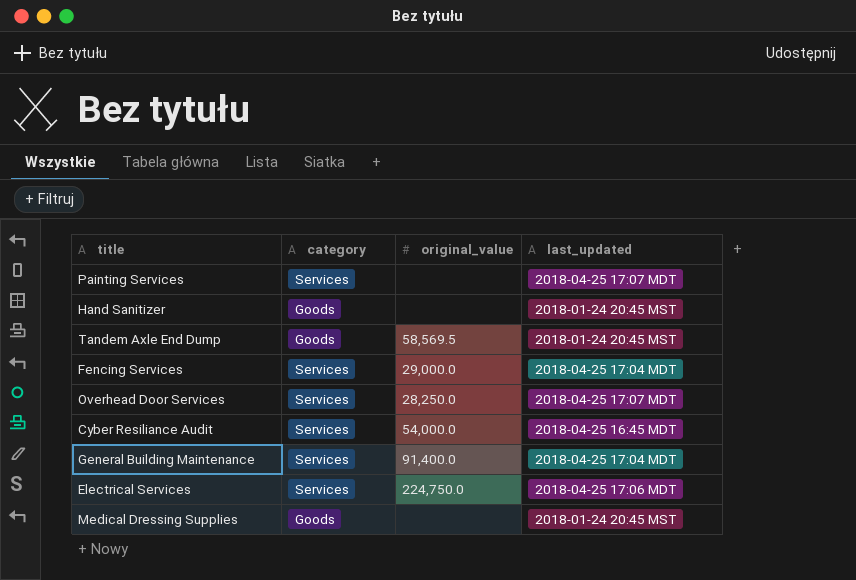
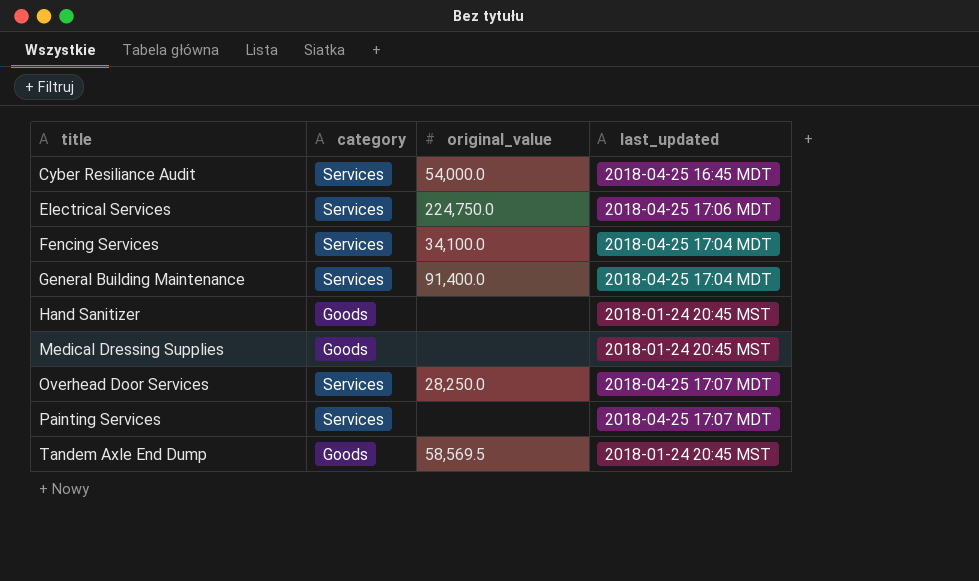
row order: none -> title ascending
Fencing Services | original_value: 29,000.0 -> 34,100.0

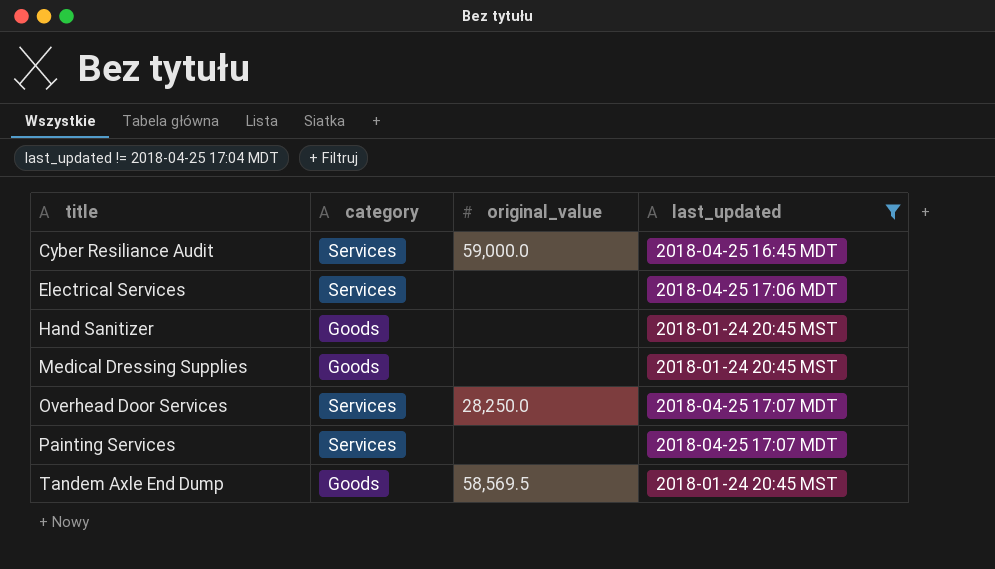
filter: none -> last_updated != 2018-04-25 17:04 MDT
Cyber Resiliance Audit | original_value: 54,000.0 -> 59,000.0
Electrical Services | original_value: 224,750.0 -> none

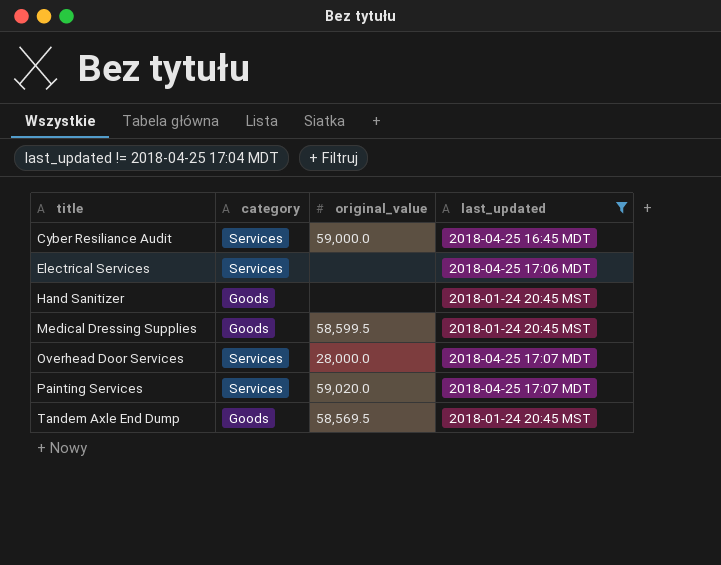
Medical Dressing Supplies | original_value: none -> 58,599.5
Overhead Door Services | original_value: 28,250.0 -> 28,000.0
Painting Services | original_value: none -> 59,020.0

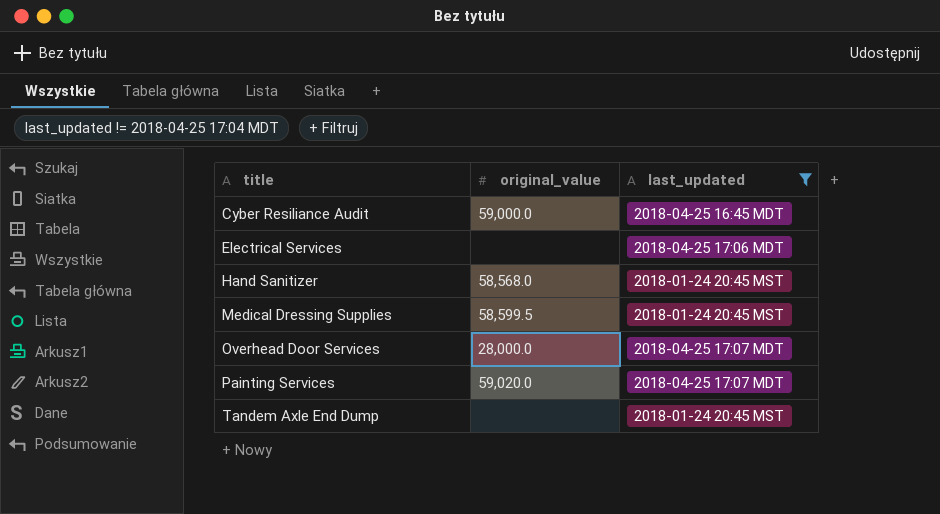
column category | position: 2 -> none
Hand Sanitizer | original_value: none -> 58,568.0
Tandem Axle End Dump | original_value: 58,569.5 -> none

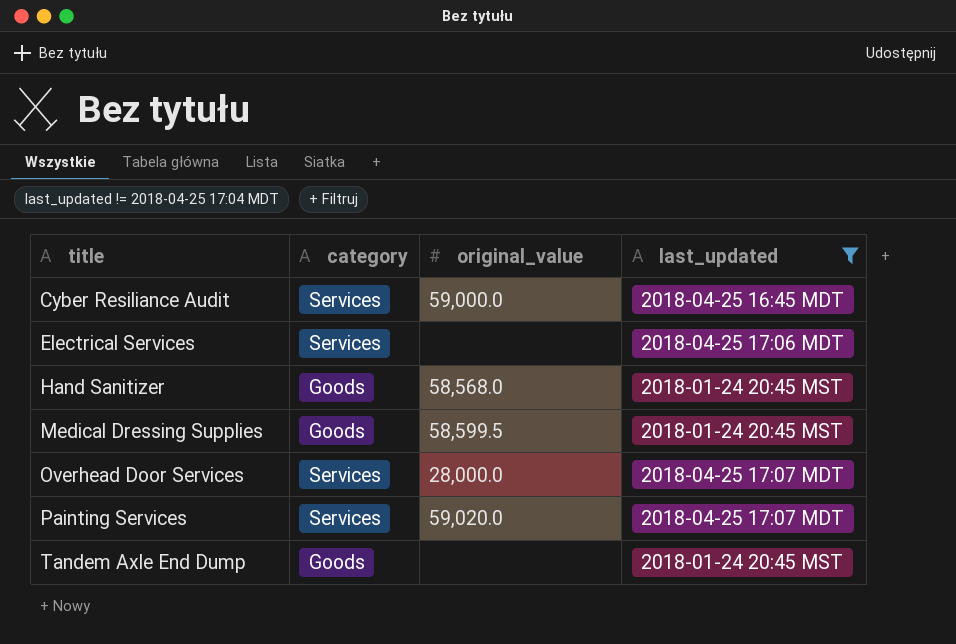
column category | position: none -> 2

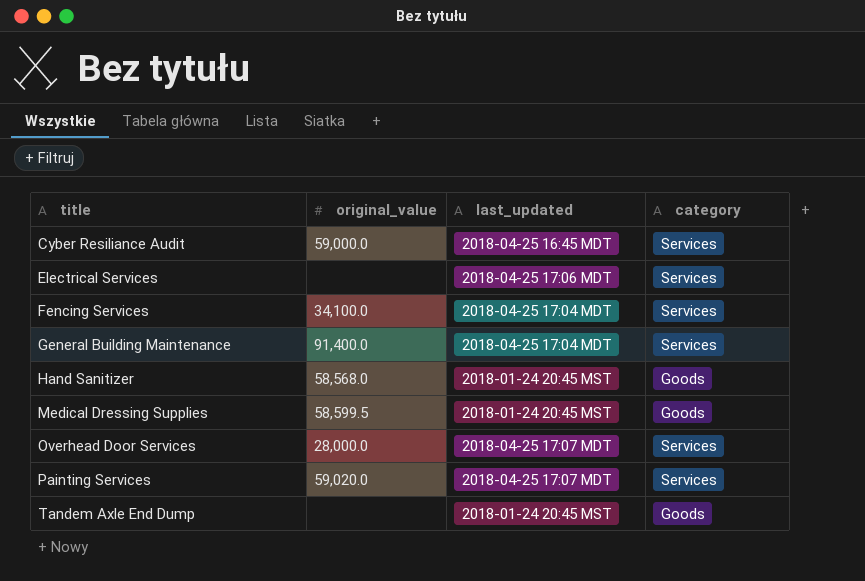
filter: last_updated != 2018-04-25 17:04 MDT -> none
column category | position: 2 -> 4

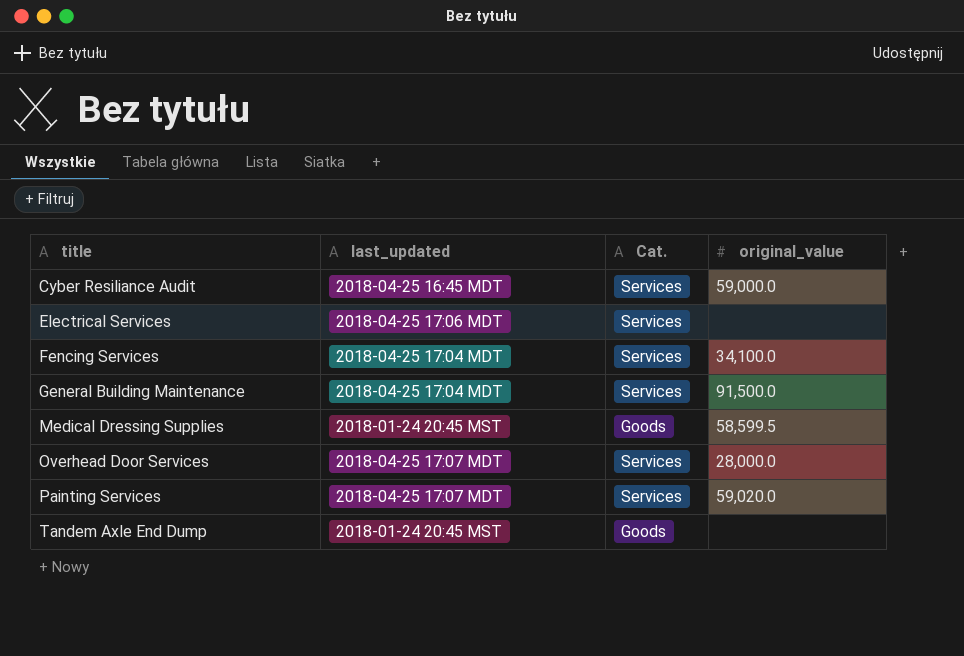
column name: category -> Cat.
column original_value | position: 2 -> 4
row Hand Sanitizer: 58,568.0 | 2018-01-24 20:45 MST | Goods -> none
General Building Maintenance | original_value: 91,400.0 -> 91,500.0

